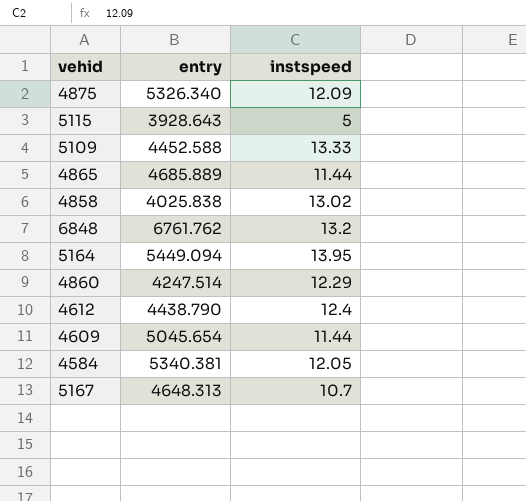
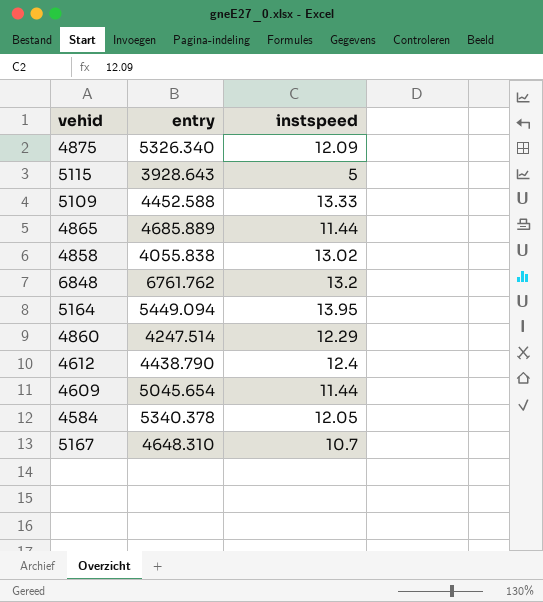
4858 | entry: 4025.838 -> 4055.838
4584 | entry: 5340.381 -> 5340.378
5167 | entry: 4648.313 -> 4648.310

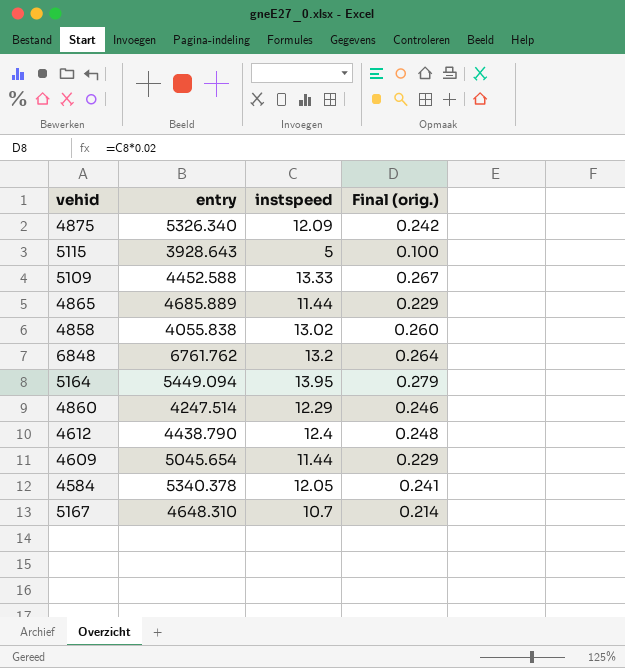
column Final (orig.) | formula: none -> [instspeed] * 0.02

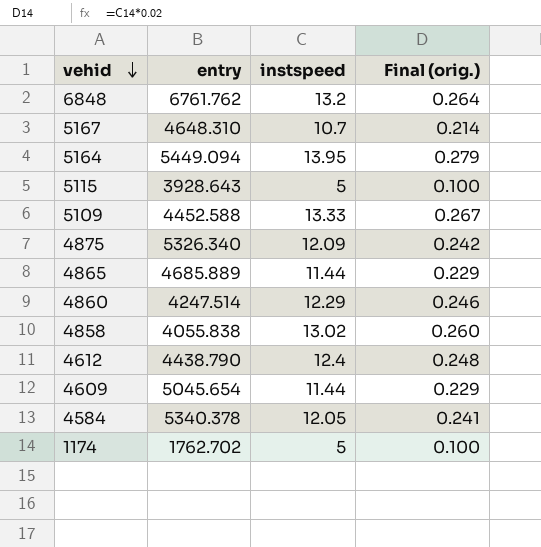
row order: none -> vehid descending
row 1174: none -> 1762.702 | 5 | 0.100

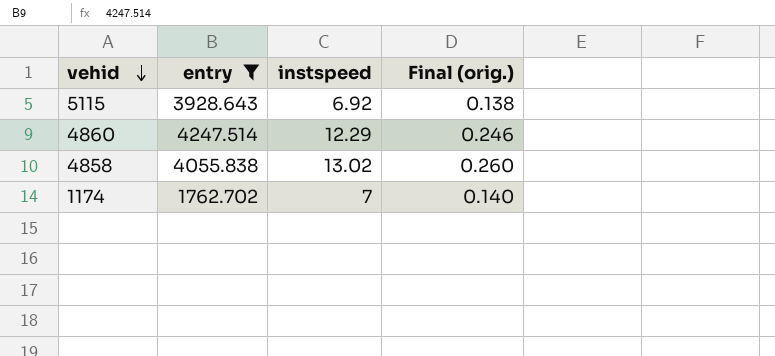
filter: none -> entry <= 4247.514
5115 | instspeed: 5 -> 6.92
5115 | Final (orig.): 0.100 -> 0.138
1174 | instspeed: 5 -> 7
1174 | Final (orig.): 0.100 -> 0.140

